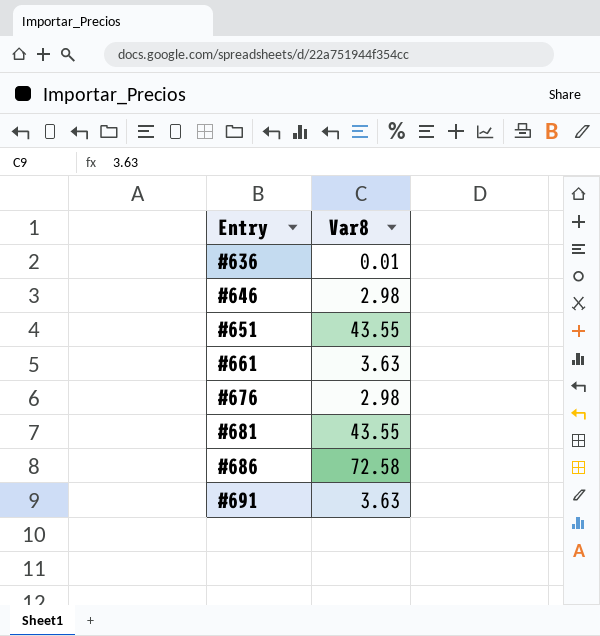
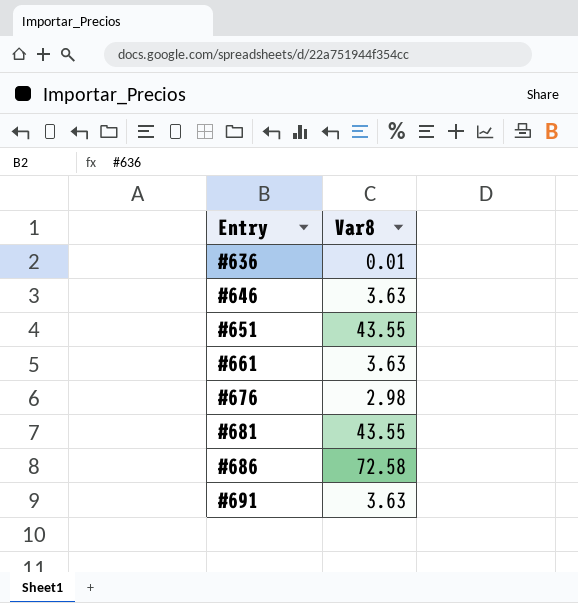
#646 | Var8: 2.98 -> 3.63

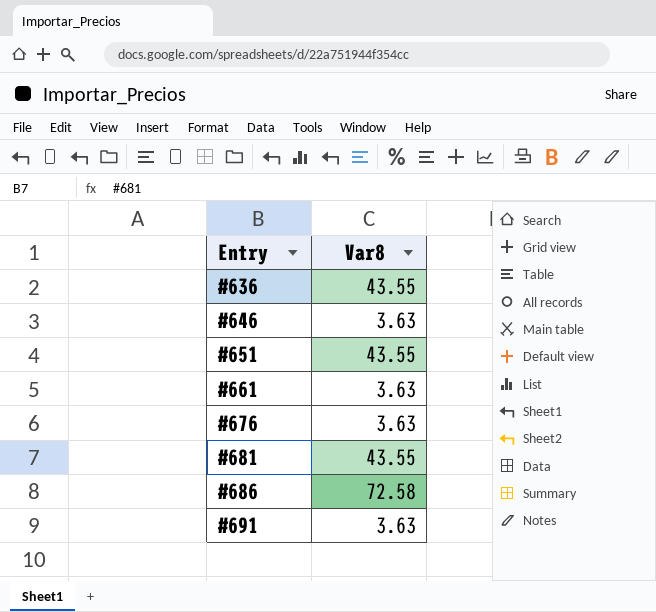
#636 | Var8: 0.01 -> 43.55
#676 | Var8: 2.98 -> 3.63

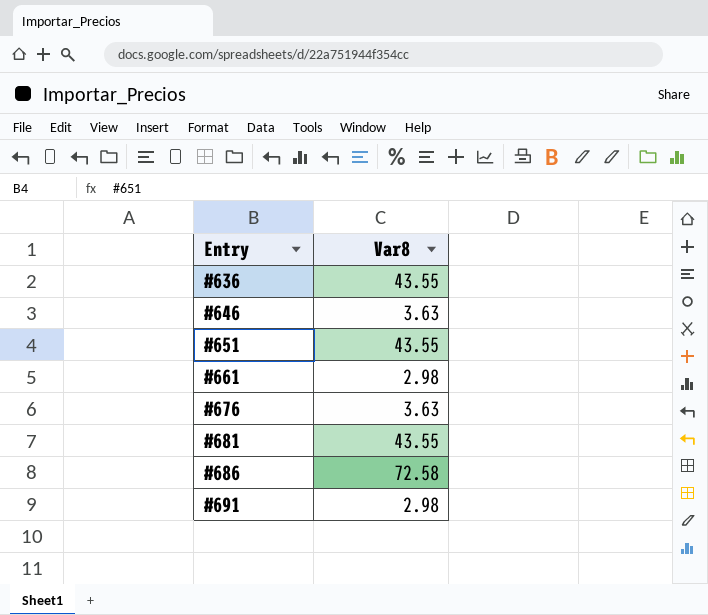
#661 | Var8: 3.63 -> 2.98
#691 | Var8: 3.63 -> 2.98

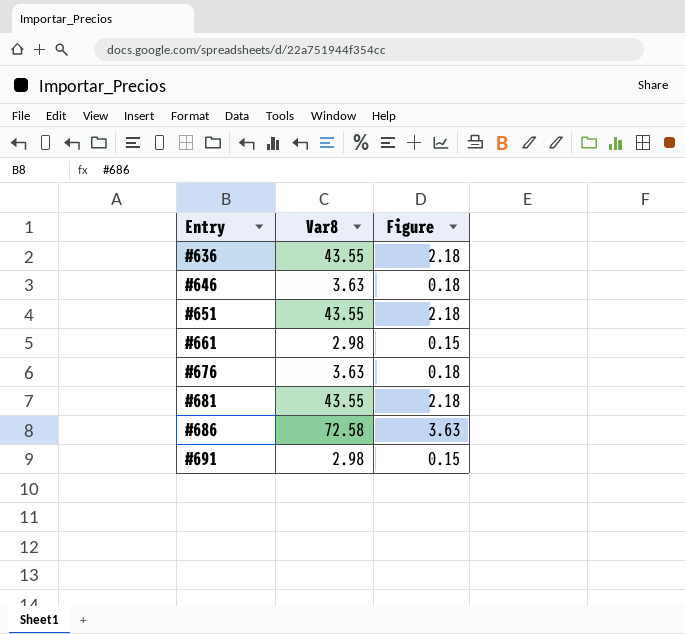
column Figure | formula: none -> [Var8] * 0.05

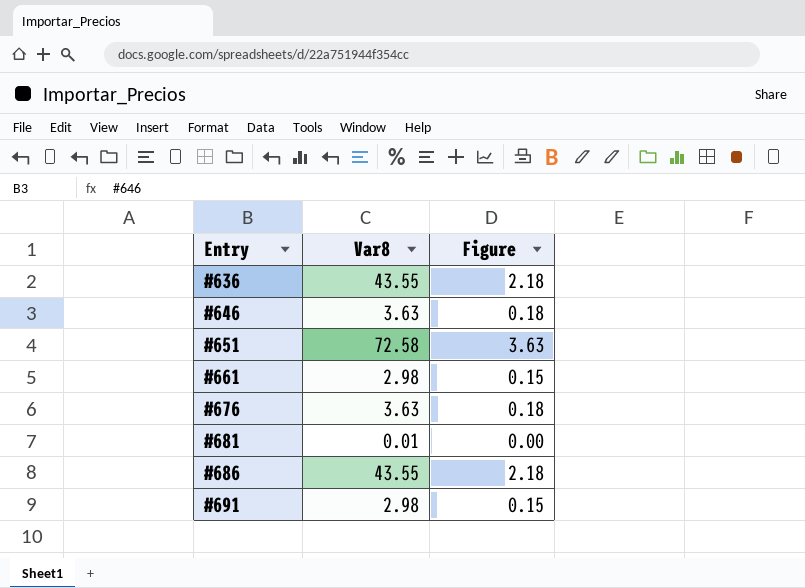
#651 | Var8: 43.55 -> 72.58
#651 | Figure: 2.18 -> 3.63
#681 | Var8: 43.55 -> 0.01
#681 | Figure: 2.18 -> 0.00
#686 | Var8: 72.58 -> 43.55
#686 | Figure: 3.63 -> 2.18

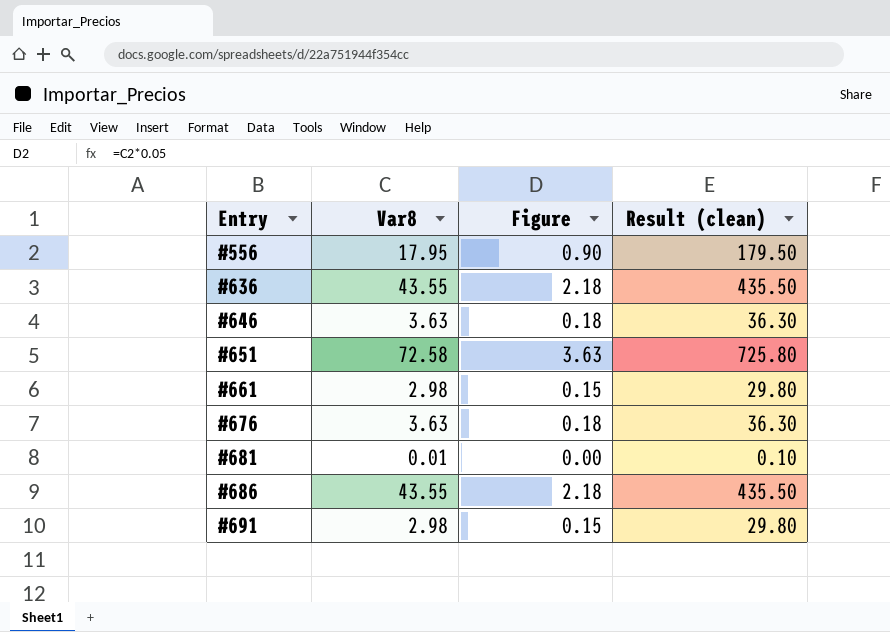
column Result (clean) | formula: none -> [Var8] * 10
row #556: none -> 17.95 | 0.90 | 179.50

